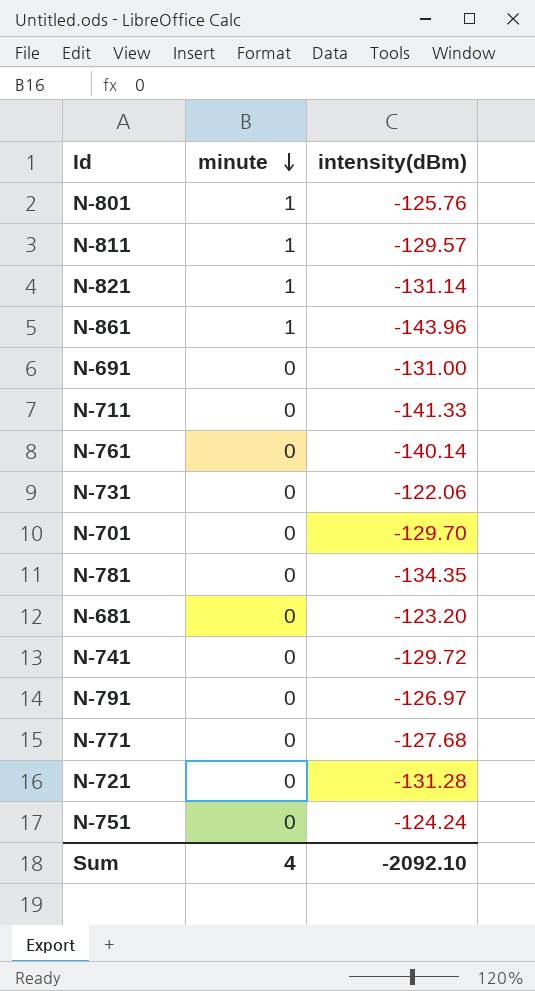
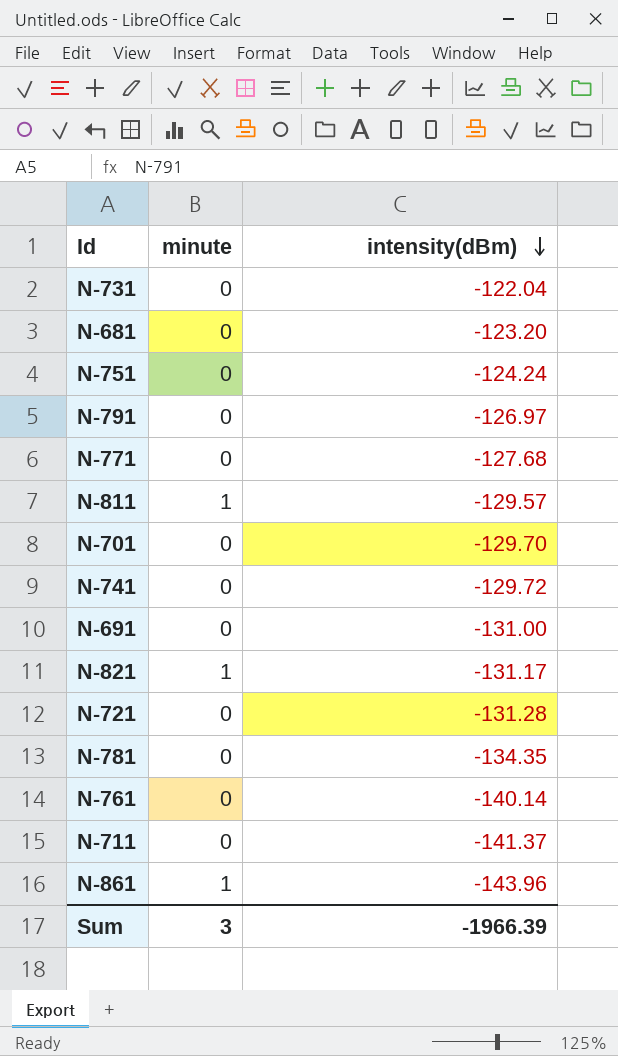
row order: minute descending -> intensity(dBm) descending
row N-801: 1 | -125.76 -> none
N-731 | intensity(dBm): -122.06 -> -122.04
N-821 | intensity(dBm): -131.14 -> -131.17
N-711 | intensity(dBm): -141.33 -> -141.37
Sum | minute: 4 -> 3
Sum | intensity(dBm): -2092.10 -> -1966.39

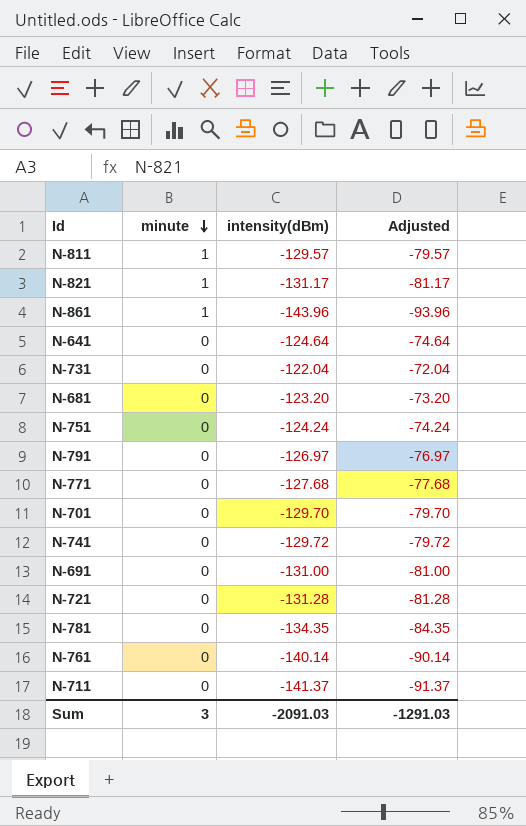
row order: intensity(dBm) descending -> minute descending
column Adjusted | formula: none -> [intensity(dBm)] + 50
row N-641: none -> 0 | -124.64 | -74.64
Sum | intensity(dBm): -1966.39 -> -2091.03

